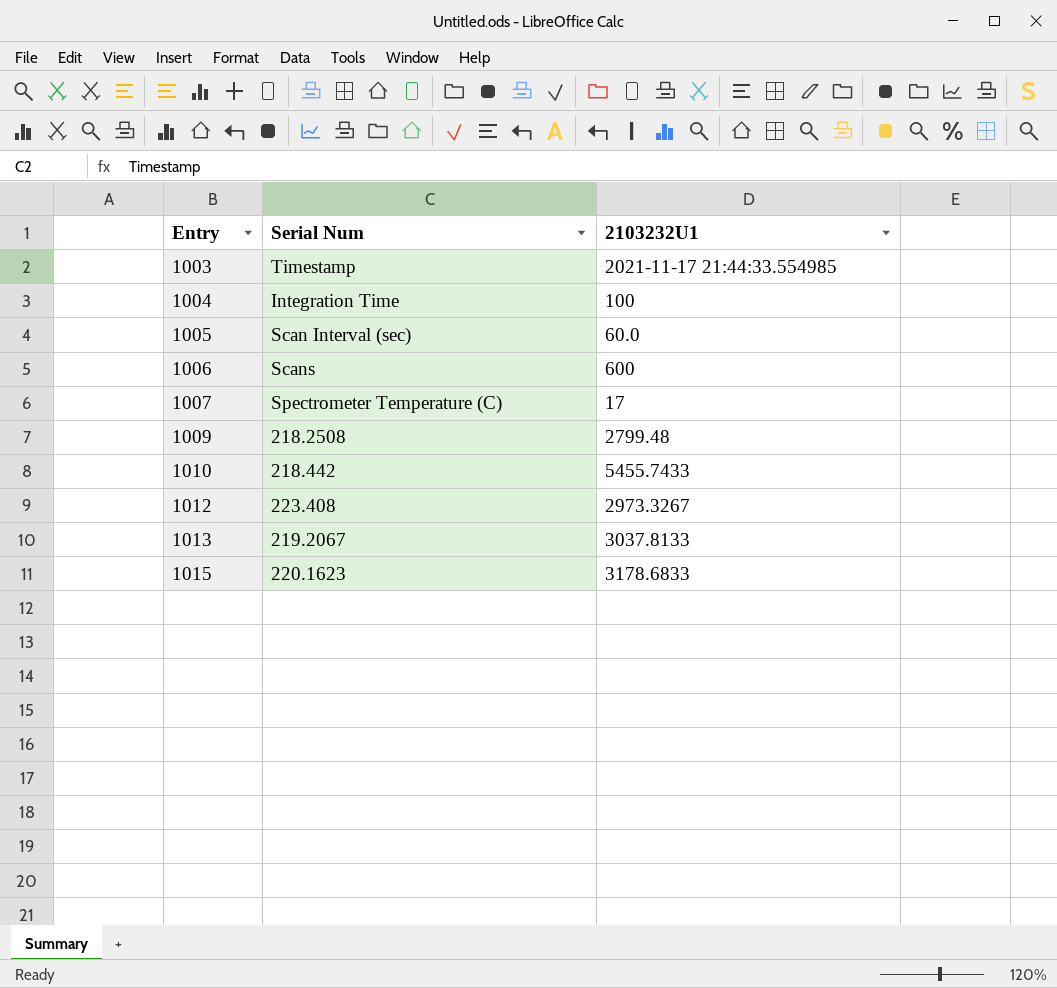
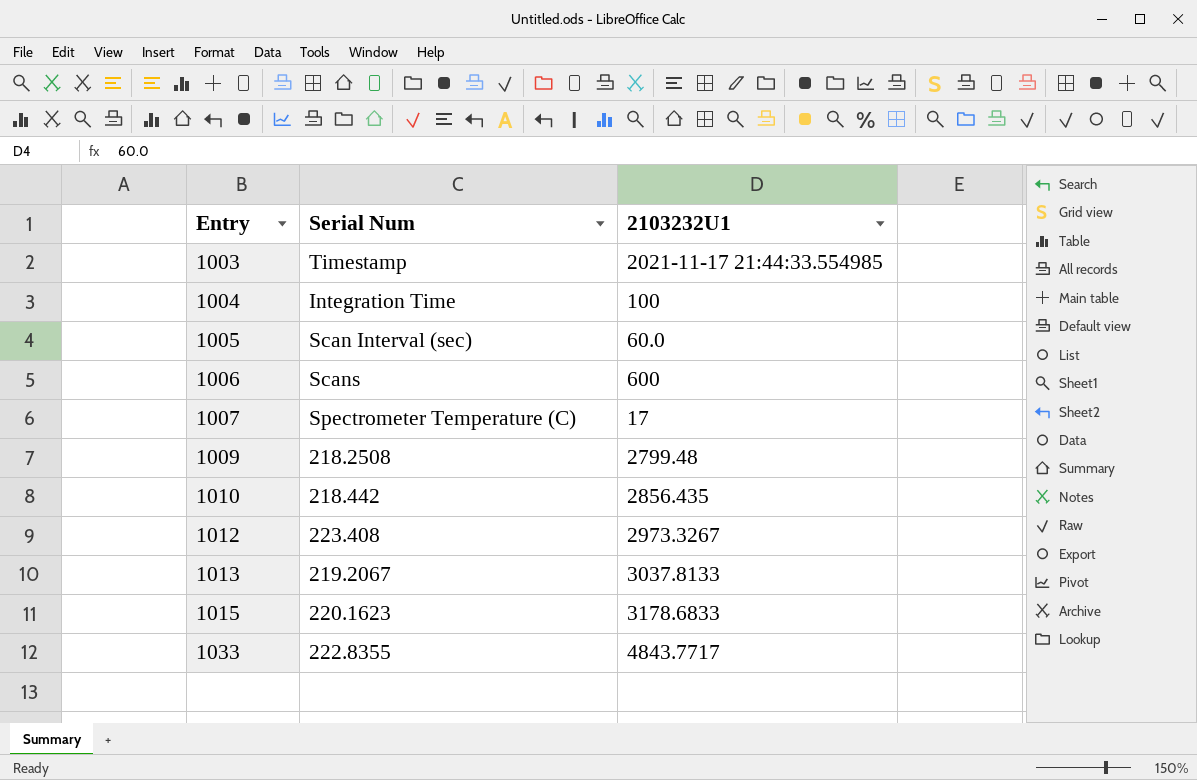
1010 | 2103232U1: 5455.7433 -> 2856.435
row 1033: none -> 222.8355 | 4843.7717

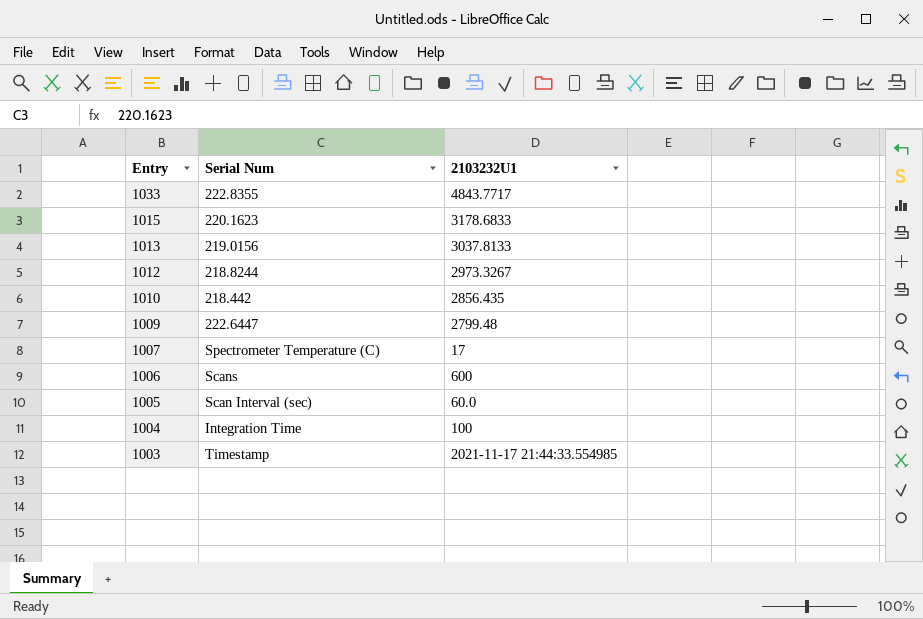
row order: Entry ascending -> Entry descending
1013 | Serial Num: 219.2067 -> 219.0156
1012 | Serial Num: 223.408 -> 218.8244
1009 | Serial Num: 218.2508 -> 222.6447

